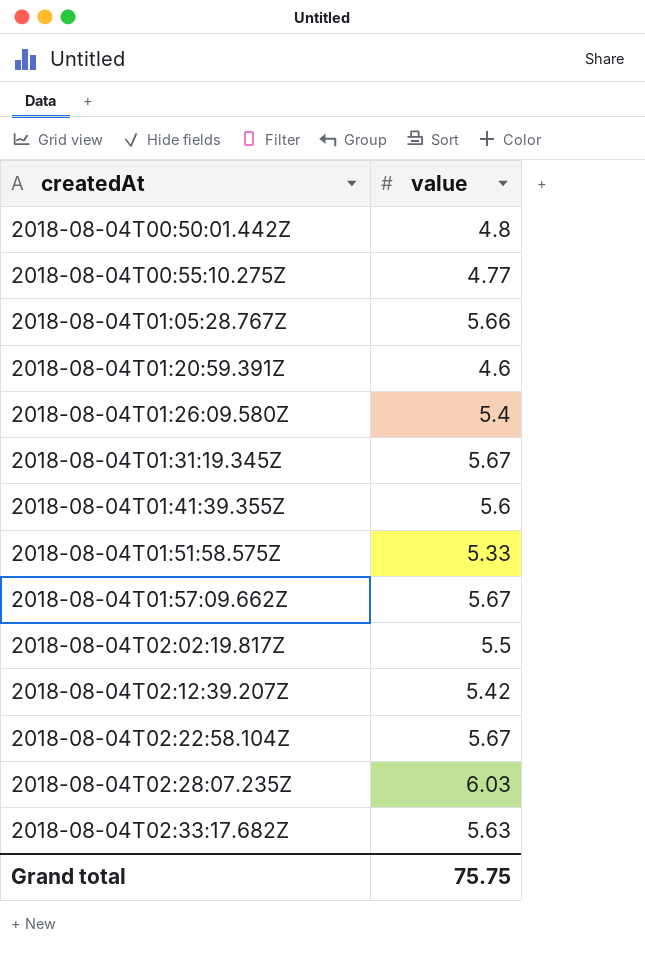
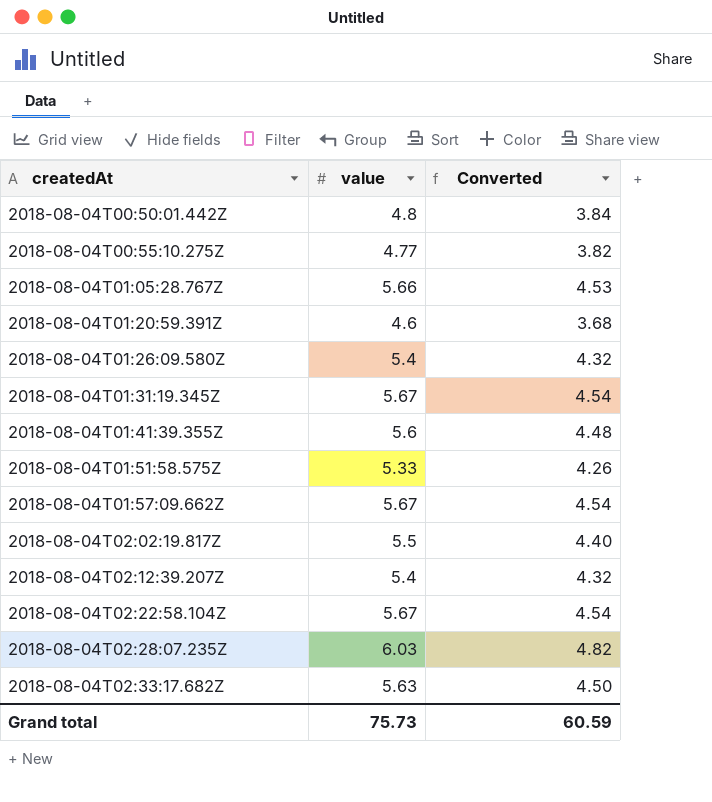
column Converted | formula: none -> [value] * 0.8
2018-08-04T02:12:39.207Z | value: 5.42 -> 5.4
Grand total | value: 75.75 -> 75.73

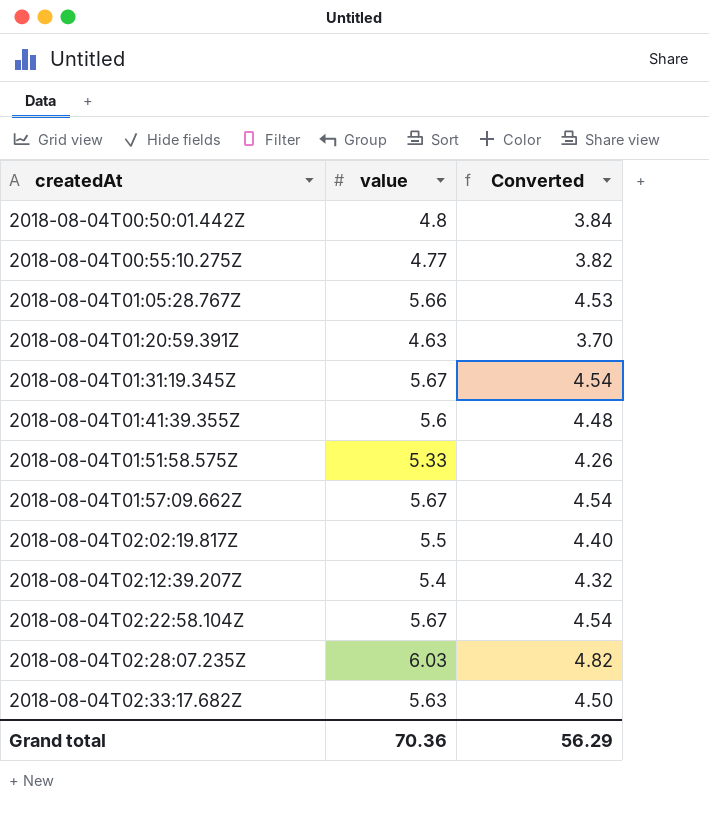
row 2018-08-04T01:26:09.580Z: 5.4 | 4.32 -> none
2018-08-04T01:20:59.391Z | value: 4.6 -> 4.63
2018-08-04T01:20:59.391Z | Converted: 3.68 -> 3.70
Grand total | value: 75.73 -> 70.36
Grand total | Converted: 60.59 -> 56.29

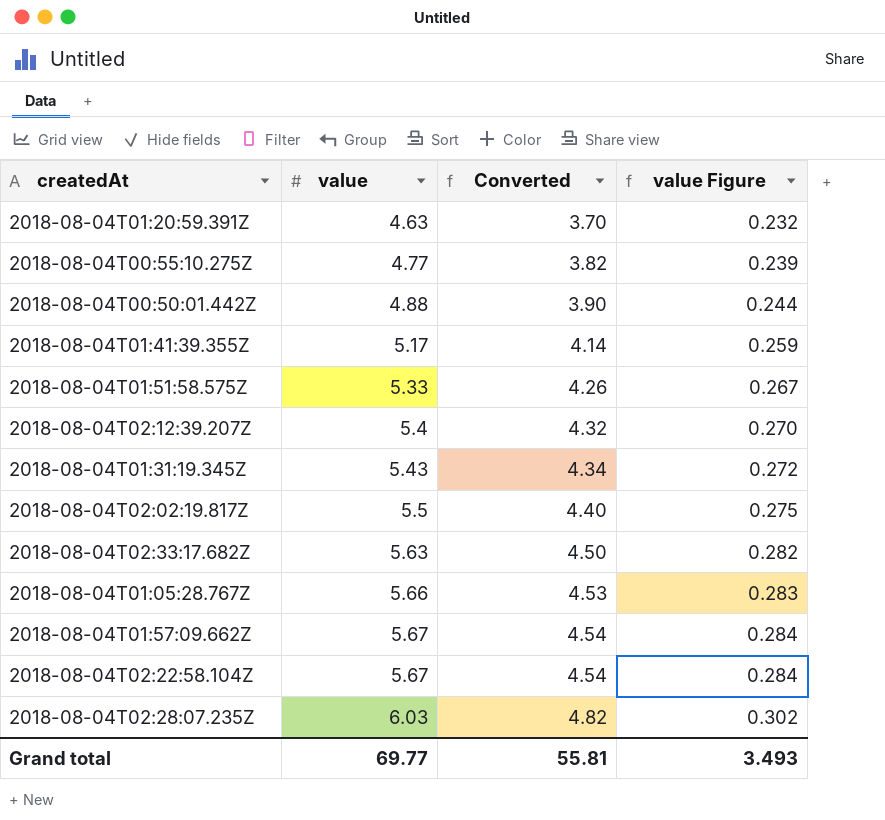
row order: createdAt ascending -> value ascending
column value Figure | formula: none -> [value] * 0.05
2018-08-04T00:50:01.442Z | value: 4.8 -> 4.88
2018-08-04T00:50:01.442Z | Converted: 3.84 -> 3.90
2018-08-04T01:41:39.355Z | value: 5.6 -> 5.17
2018-08-04T01:41:39.355Z | Converted: 4.48 -> 4.14
2018-08-04T01:31:19.345Z | value: 5.67 -> 5.43
2018-08-04T01:31:19.345Z | Converted: 4.54 -> 4.34
Grand total | value: 70.36 -> 69.77
Grand total | Converted: 56.29 -> 55.81

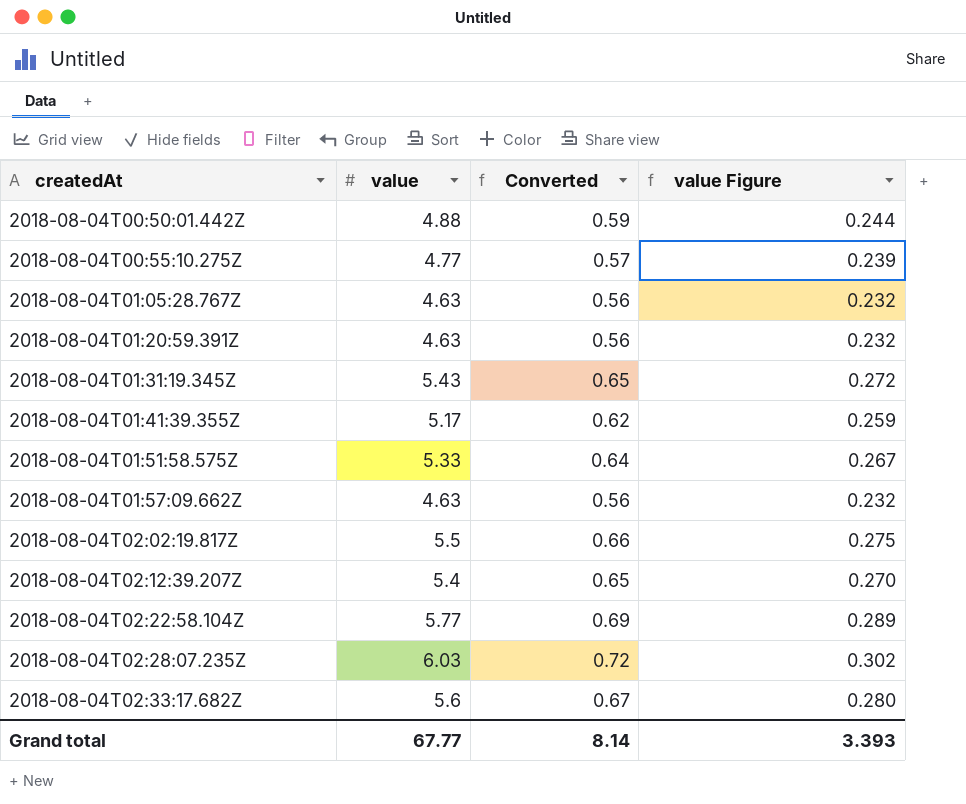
row order: value ascending -> createdAt ascending
column Converted | formula: [value] * 0.8 -> [value] * 0.12
2018-08-04T01:05:28.767Z | value: 5.66 -> 4.63
2018-08-04T01:05:28.767Z | value Figure: 0.283 -> 0.232
2018-08-04T01:57:09.662Z | value: 5.67 -> 4.63
2018-08-04T01:57:09.662Z | value Figure: 0.284 -> 0.232
2018-08-04T02:22:58.104Z | value: 5.67 -> 5.77
2018-08-04T02:22:58.104Z | value Figure: 0.284 -> 0.289
2018-08-04T02:33:17.682Z | value: 5.63 -> 5.6
2018-08-04T02:33:17.682Z | value Figure: 0.282 -> 0.280
Grand total | value: 69.77 -> 67.77
Grand total | Converted: 55.81 -> 8.14
Grand total | value Figure: 3.493 -> 3.393

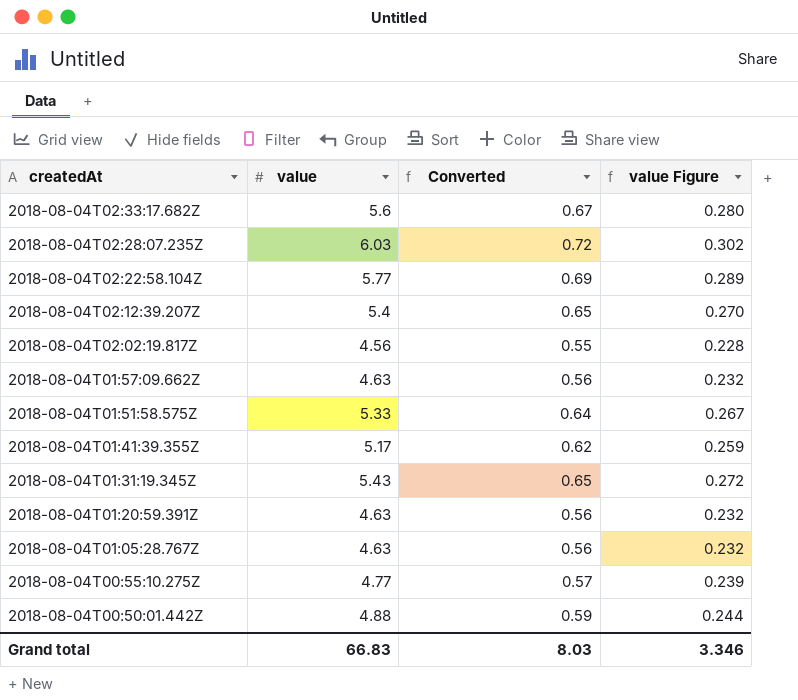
row order: createdAt ascending -> createdAt descending
2018-08-04T02:02:19.817Z | value: 5.5 -> 4.56
2018-08-04T02:02:19.817Z | Converted: 0.66 -> 0.55
2018-08-04T02:02:19.817Z | value Figure: 0.275 -> 0.228
Grand total | value: 67.77 -> 66.83
Grand total | Converted: 8.14 -> 8.03
Grand total | value Figure: 3.393 -> 3.346

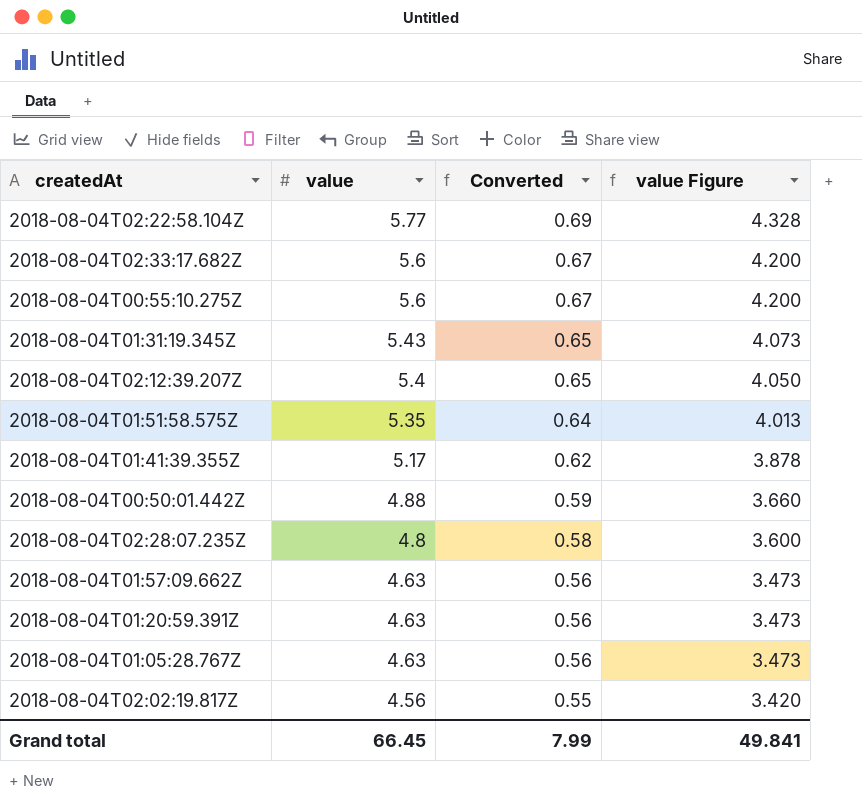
row order: createdAt descending -> value descending
column value Figure | formula: [value] * 0.05 -> [value] * 0.75
2018-08-04T00:55:10.275Z | value: 4.77 -> 5.6
2018-08-04T00:55:10.275Z | Converted: 0.57 -> 0.67
2018-08-04T01:51:58.575Z | value: 5.33 -> 5.35
2018-08-04T02:28:07.235Z | value: 6.03 -> 4.8
2018-08-04T02:28:07.235Z | Converted: 0.72 -> 0.58
Grand total | value: 66.83 -> 66.45
Grand total | Converted: 8.03 -> 7.99
Grand total | value Figure: 3.346 -> 49.841

